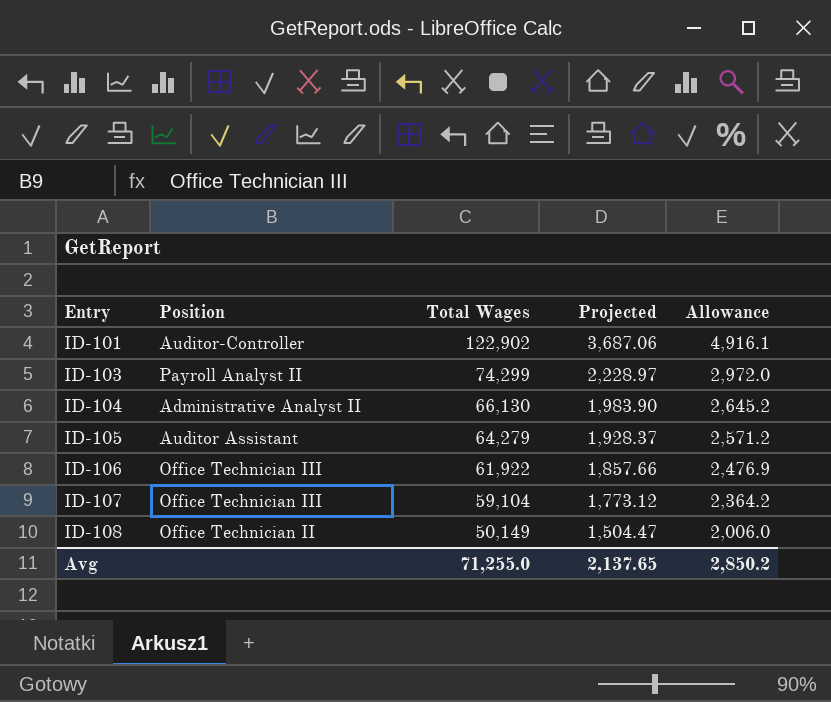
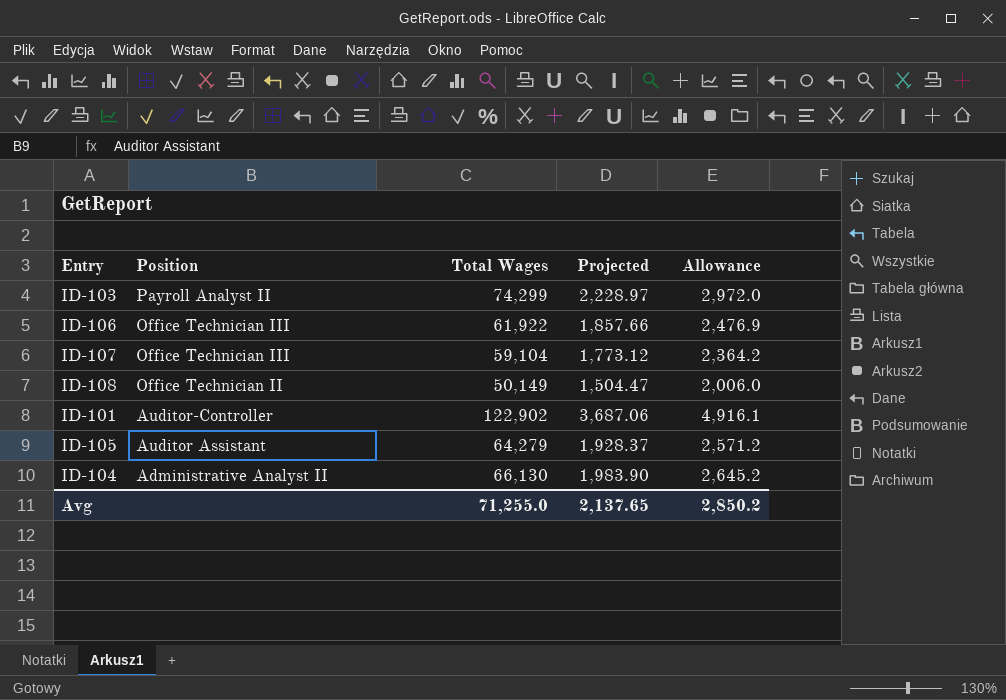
row order: Entry ascending -> Position descending

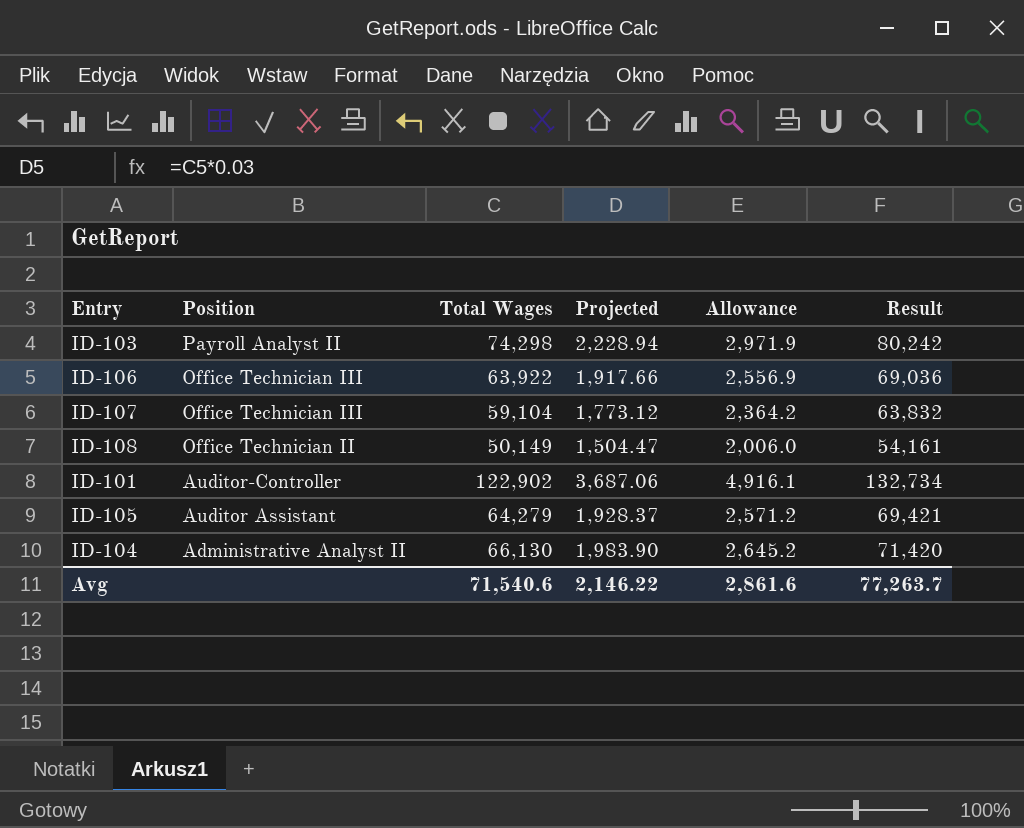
column Result | formula: none -> [Total Wages] * 1.08
ID-103 | Total Wages: 74,299 -> 74,298
ID-103 | Projected: 2,228.97 -> 2,228.94
ID-103 | Allowance: 2,972.0 -> 2,971.9
ID-106 | Total Wages: 61,922 -> 63,922
ID-106 | Projected: 1,857.66 -> 1,917.66
ID-106 | Allowance: 2,476.9 -> 2,556.9
Avg | Total Wages: 71,255.0 -> 71,540.6
Avg | Projected: 2,137.65 -> 2,146.22
Avg | Allowance: 2,850.2 -> 2,861.6

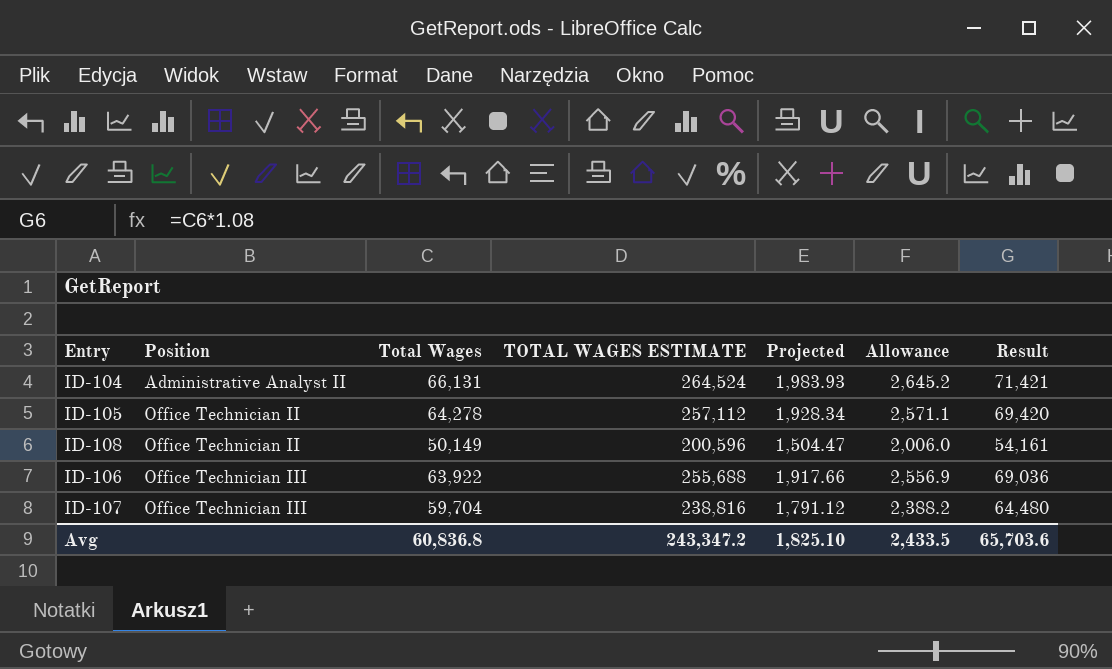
row order: Position descending -> Position ascending
column TOTAL WAGES ESTIMATE | formula: none -> [Total Wages] * 4
row ID-103: Payroll Analyst II | 74,298 | 2,228.94 | 2,971.9 | 80,242 -> none
row ID-101: Auditor-Controller | 122,902 | 3,687.06 | 4,916.1 | 132,734 -> none
ID-104 | Total Wages: 66,130 -> 66,131
ID-104 | Projected: 1,983.90 -> 1,983.93
ID-104 | Result: 71,420 -> 71,421
ID-105 | Position: Auditor Assistant -> Office Technician II
ID-105 | Total Wages: 64,279 -> 64,278
ID-105 | Projected: 1,928.37 -> 1,928.34
ID-105 | Allowance: 2,571.2 -> 2,571.1
ID-105 | Result: 69,421 -> 69,420
ID-107 | Total Wages: 59,104 -> 59,704
ID-107 | Projected: 1,773.12 -> 1,791.12
ID-107 | Allowance: 2,364.2 -> 2,388.2
ID-107 | Result: 63,832 -> 64,480
Avg | Total Wages: 71,540.6 -> 60,836.8
Avg | Projected: 2,146.22 -> 1,825.10
Avg | Allowance: 2,861.6 -> 2,433.5
Avg | Result: 77,263.7 -> 65,703.6

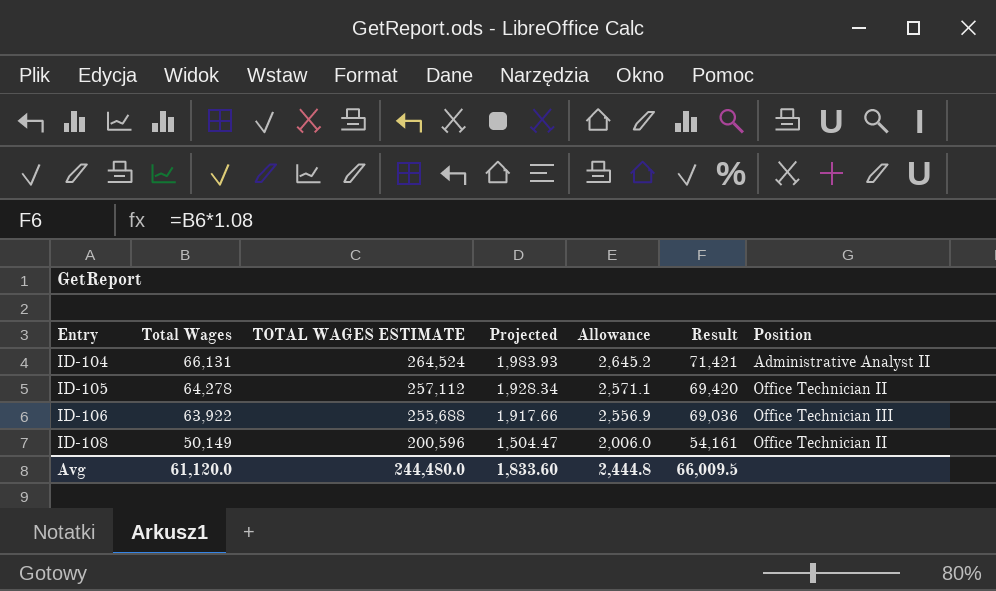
row order: Position ascending -> Entry ascending
column Position | position: 2 -> 7
row ID-107: Office Technician III | 59,704 | 238,816 | 1,791.12 | 2,388.2 | 64,480 -> none
Avg | Total Wages: 60,836.8 -> 61,120.0
Avg | TOTAL WAGES ESTIMATE: 243,347.2 -> 244,480.0
Avg | Projected: 1,825.10 -> 1,833.60
Avg | Allowance: 2,433.5 -> 2,444.8
Avg | Result: 65,703.6 -> 66,009.5

